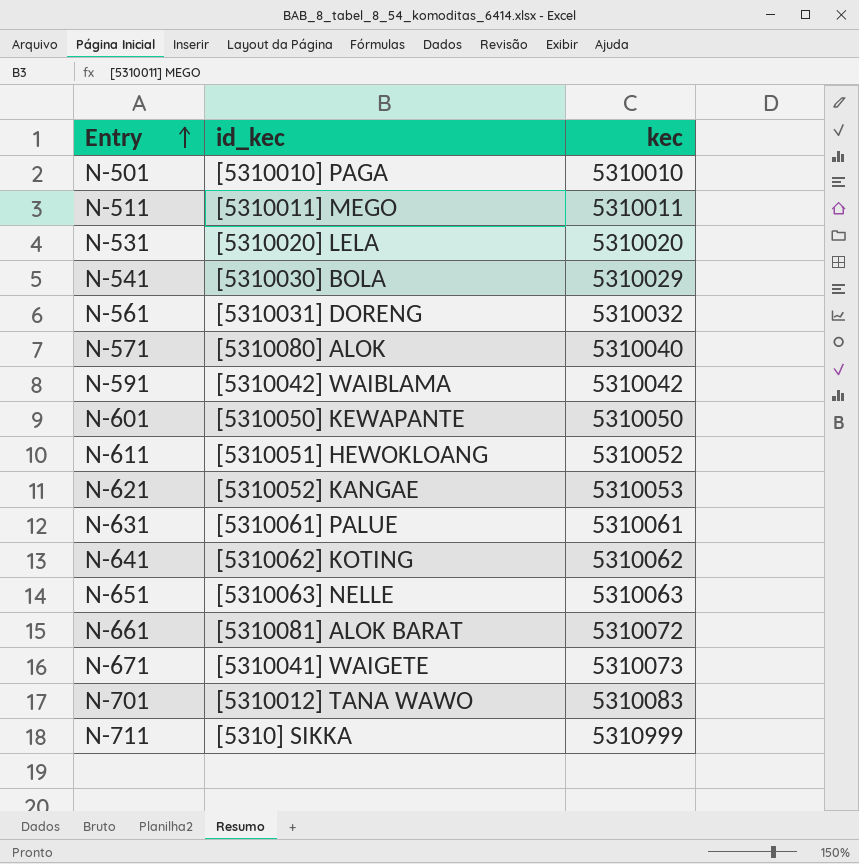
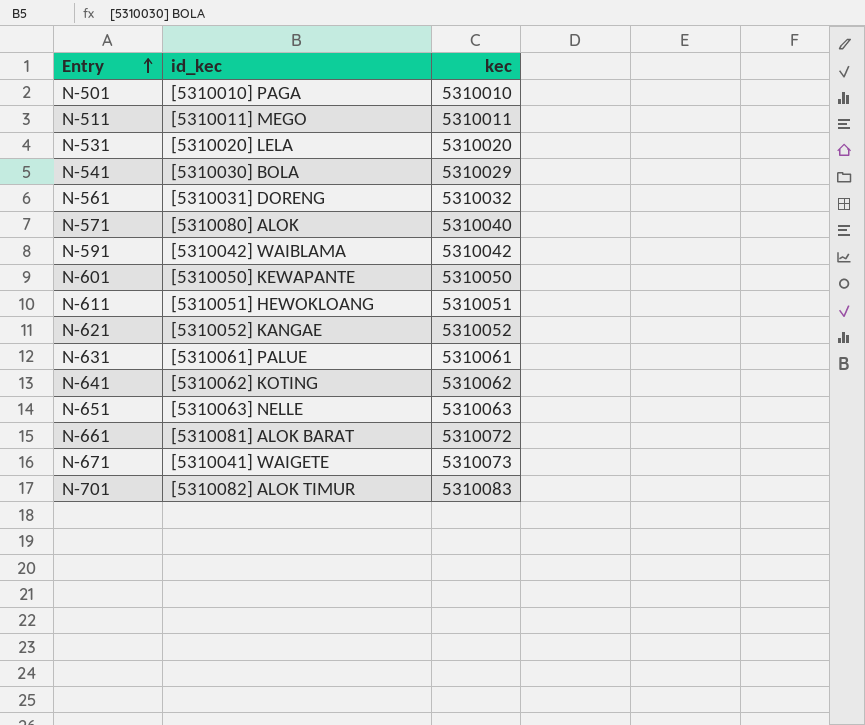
row N-711: [5310] SIKKA | 5310999 -> none
N-611 | kec: 5310052 -> 5310051
N-621 | kec: 5310053 -> 5310052
N-701 | id_kec: [5310012] TANA WAWO -> [5310082] ALOK TIMUR

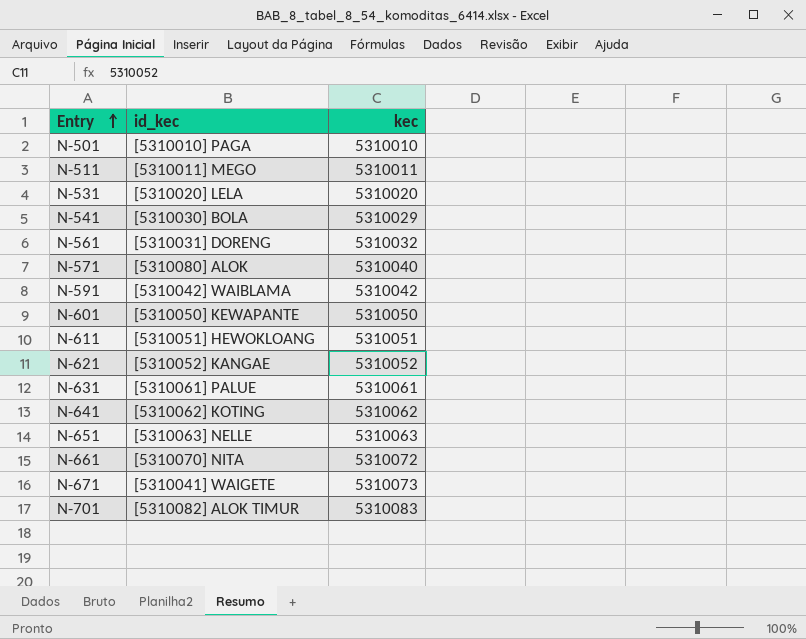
N-661 | id_kec: [5310081] ALOK BARAT -> [5310070] NITA

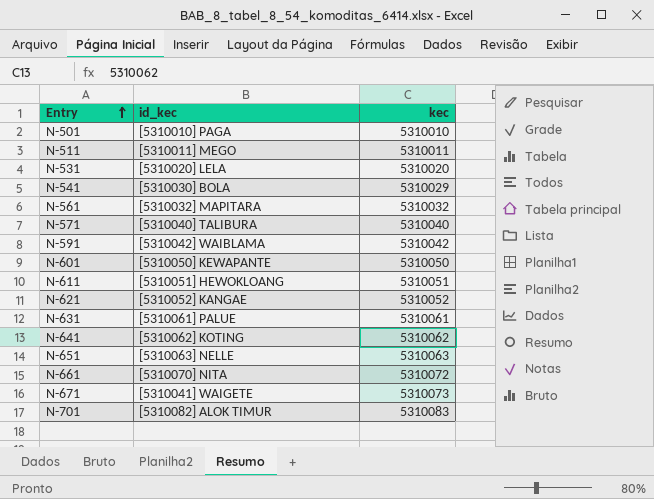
N-561 | id_kec: [5310031] DORENG -> [5310032] MAPITARA
N-571 | id_kec: [5310080] ALOK -> [5310040] TALIBURA

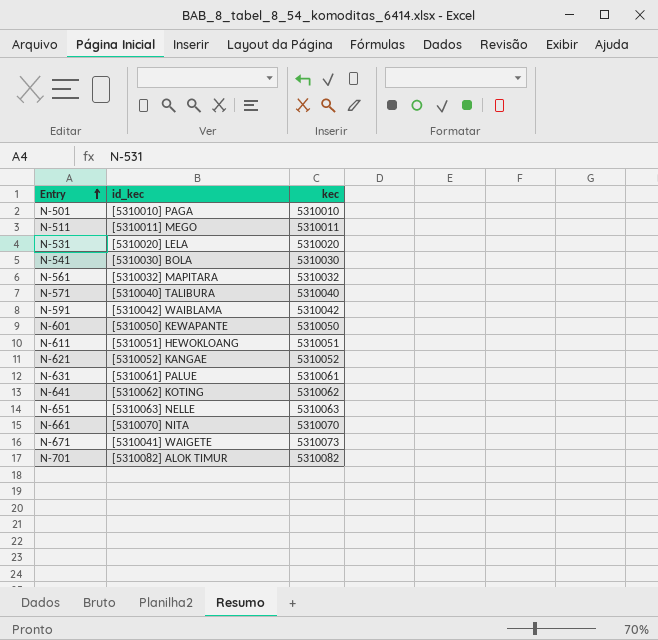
N-541 | kec: 5310029 -> 5310030
N-661 | kec: 5310072 -> 5310070
N-701 | kec: 5310083 -> 5310082

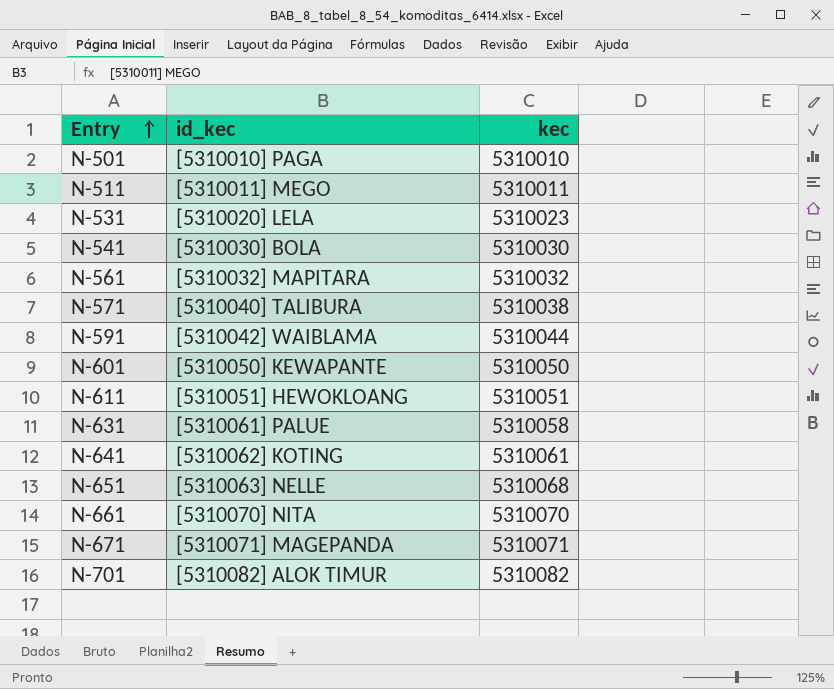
row N-621: [5310052] KANGAE | 5310052 -> none
N-531 | kec: 5310020 -> 5310023
N-571 | kec: 5310040 -> 5310038
N-591 | kec: 5310042 -> 5310044
N-631 | kec: 5310061 -> 5310058
N-641 | kec: 5310062 -> 5310061
N-651 | kec: 5310063 -> 5310068
N-671 | id_kec: [5310041] WAIGETE -> [5310071] MAGEPANDA
N-671 | kec: 5310073 -> 5310071

